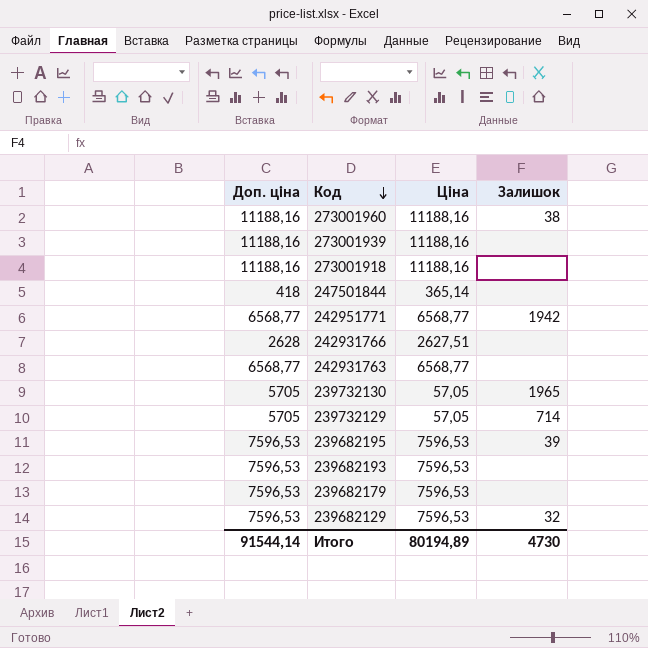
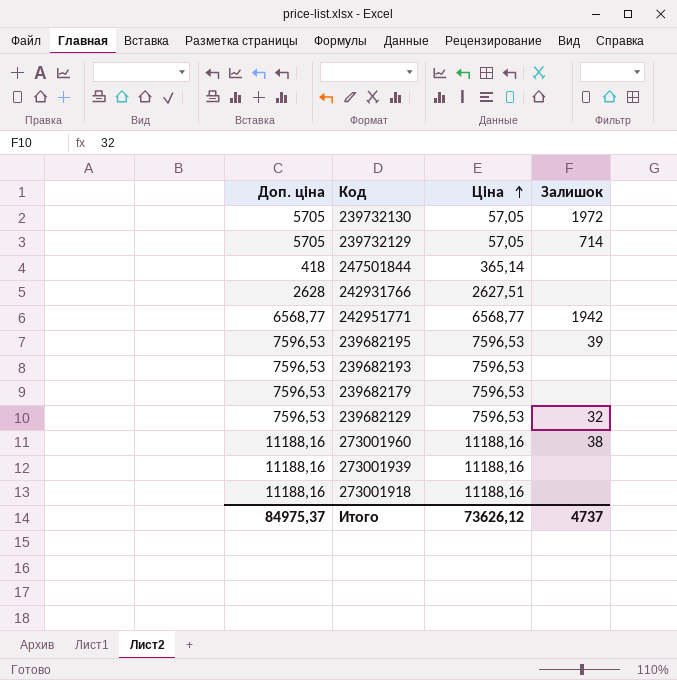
row order: Код descending -> Ціна ascending
row 242931763: 6568,77 | 6568,77 | none -> none
239732130 | Залишок: 1965 -> 1972
Итого | Доп. ціна: 91544,14 -> 84975,37
Итого | Ціна: 80194,89 -> 73626,12
Итого | Залишок: 4730 -> 4737

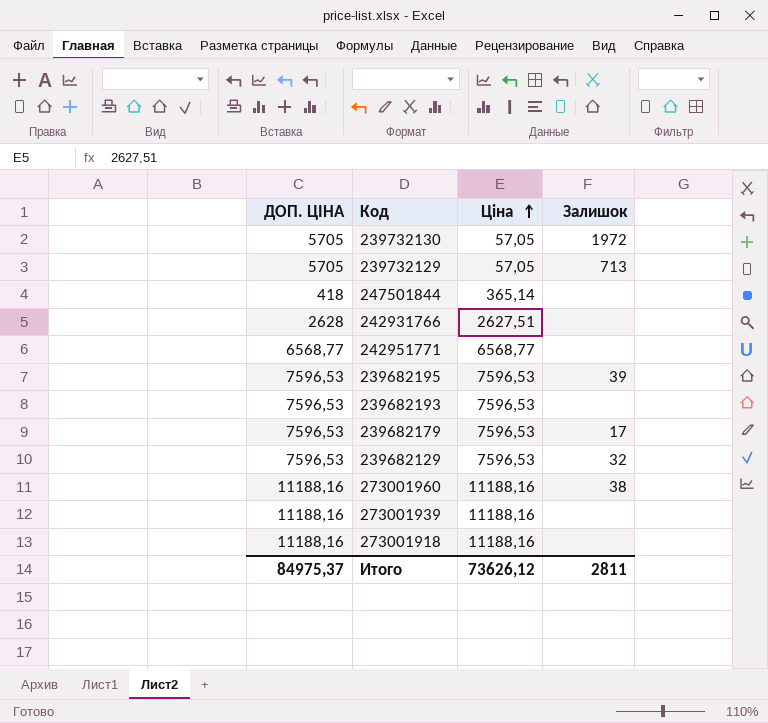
column name: Доп. ціна -> ДОП. ЦІНА
239732129 | Залишок: 714 -> 713
242951771 | Залишок: 1942 -> none
239682179 | Залишок: none -> 17
Итого | Залишок: 4737 -> 2811

